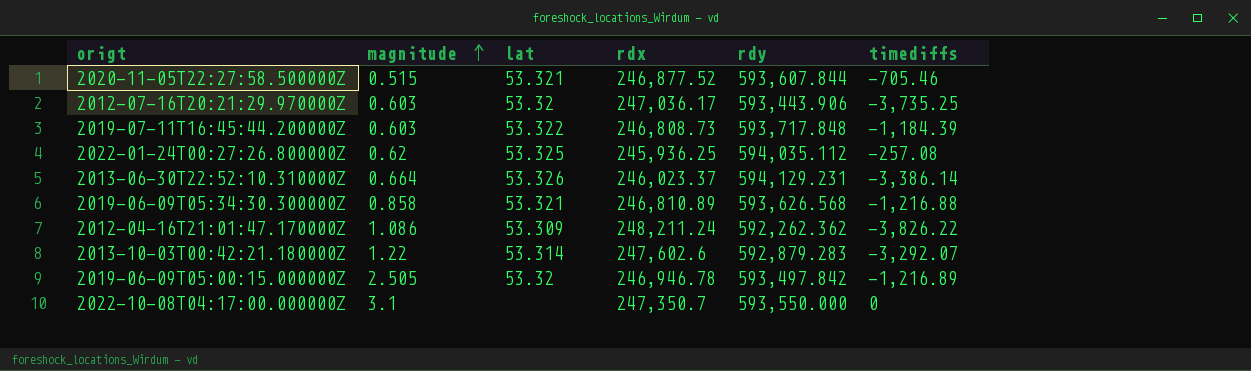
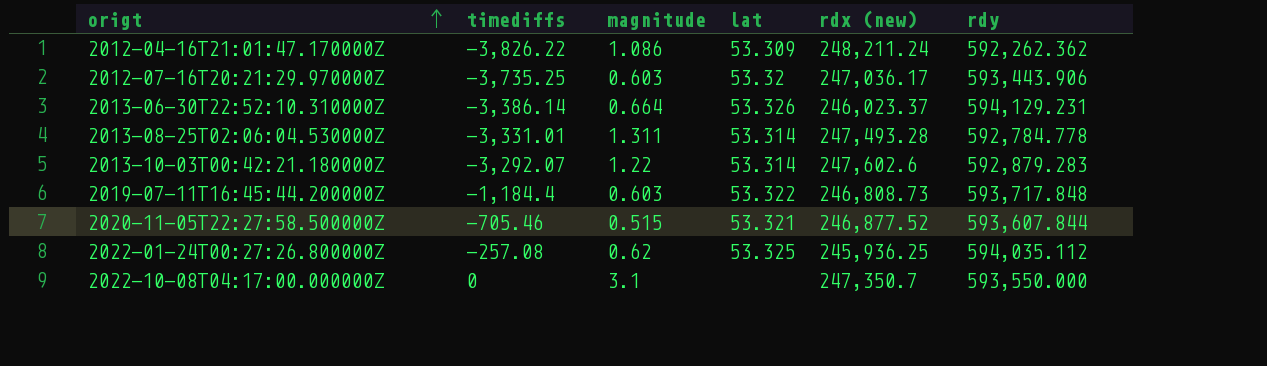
row order: magnitude ascending -> origt ascending
column timediffs | position: 6 -> 2
column name: rdx -> rdx (new)
row 2019-06-09T05:34:30.300000Z: 0.858 | 53.321 | 246,810.89 | 593,626.568 | -1,216.88 -> none
row 2019-06-09T05:00:15.000000Z: 2.505 | 53.32 | 246,946.78 | 593,497.842 | -1,216.89 -> none
row 2013-08-25T02:06:04.530000Z: none -> -3,331.01 | 1.311 | 53.314 | 247,493.28 | 592,784.778
2019-07-11T16:45:44.200000Z | timediffs: -1,184.39 -> -1,184.4

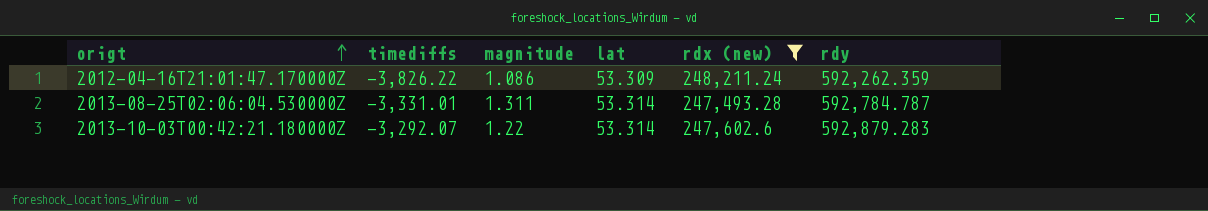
filter: none -> rdx (new) >= 247,493.28
2012-04-16T21:01:47.170000Z | rdy: 592,262.362 -> 592,262.359
2013-08-25T02:06:04.530000Z | rdy: 592,784.778 -> 592,784.787

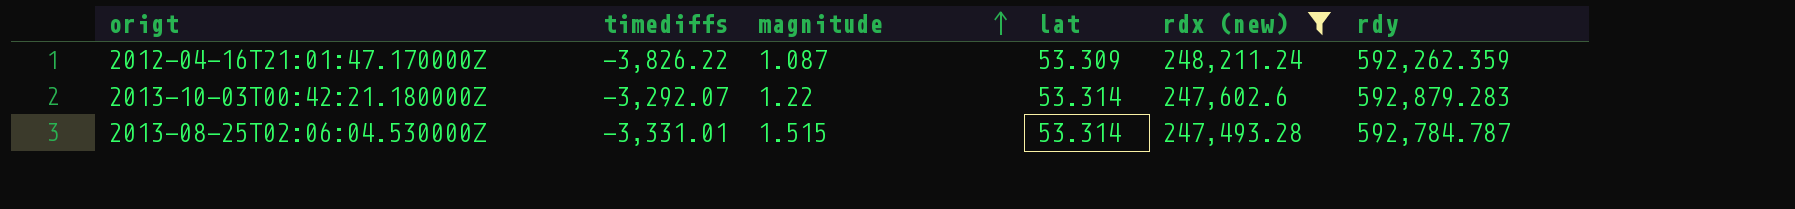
row order: origt ascending -> magnitude ascending
2012-04-16T21:01:47.170000Z | magnitude: 1.086 -> 1.087
2013-08-25T02:06:04.530000Z | magnitude: 1.311 -> 1.515

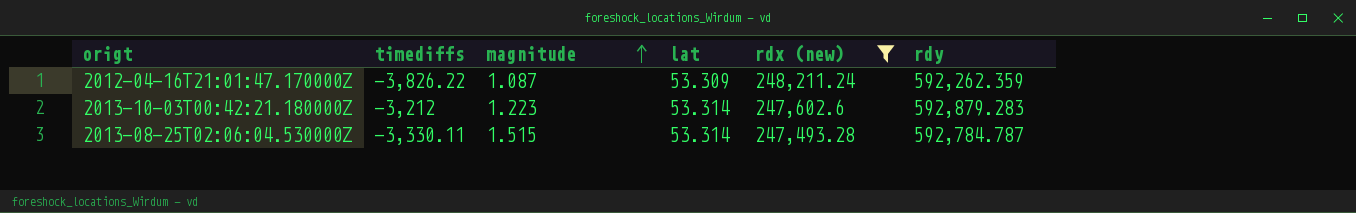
2013-10-03T00:42:21.180000Z | timediffs: -3,292.07 -> -3,212
2013-10-03T00:42:21.180000Z | magnitude: 1.22 -> 1.223
2013-08-25T02:06:04.530000Z | timediffs: -3,331.01 -> -3,330.11

